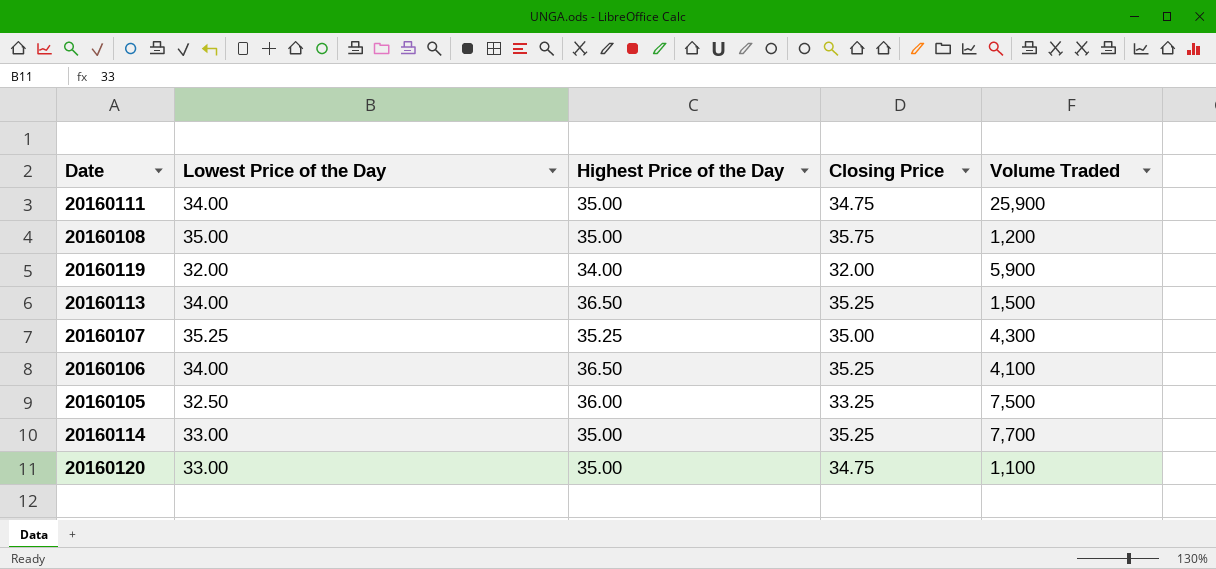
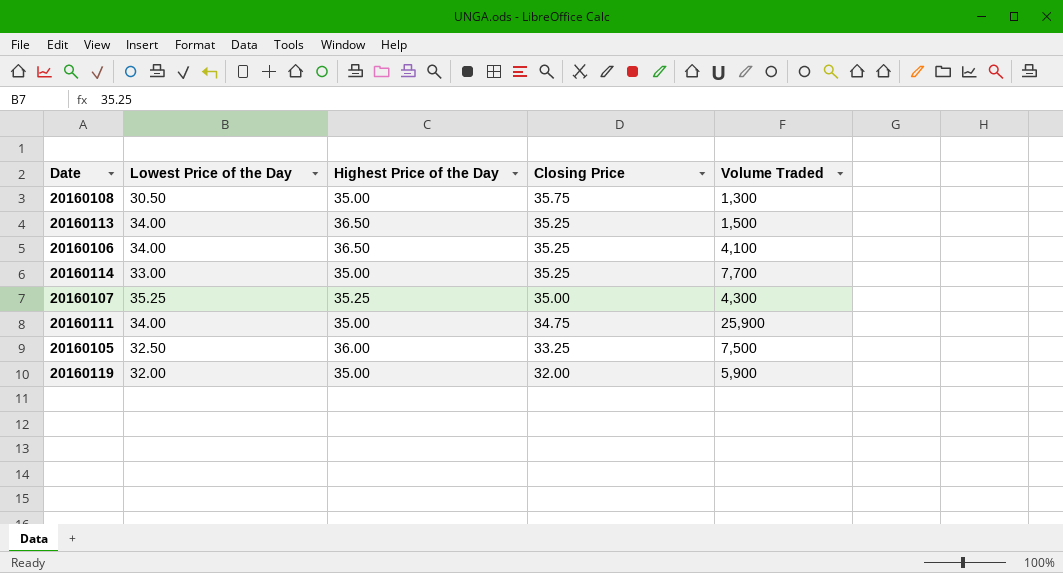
row order: none -> Closing Price descending
row 20160120: 33.00 | 35.00 | 34.75 | 1,100 -> none
20160108 | Lowest Price of the Day: 35.00 -> 30.50
20160108 | Volume Traded: 1,200 -> 1,300
20160119 | Highest Price of the Day: 34.00 -> 35.00

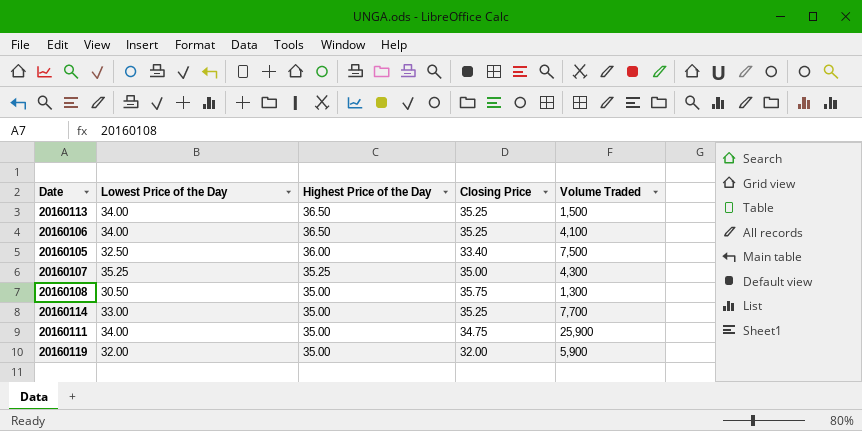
row order: Closing Price descending -> Highest Price of the Day descending
20160105 | Closing Price: 33.25 -> 33.40

